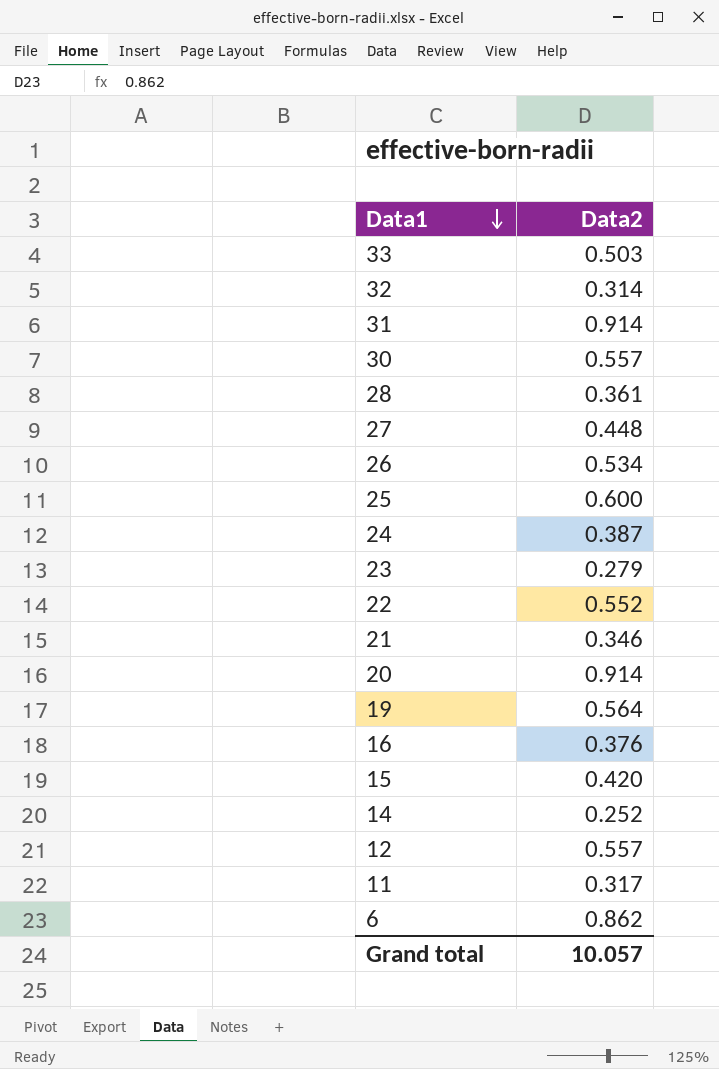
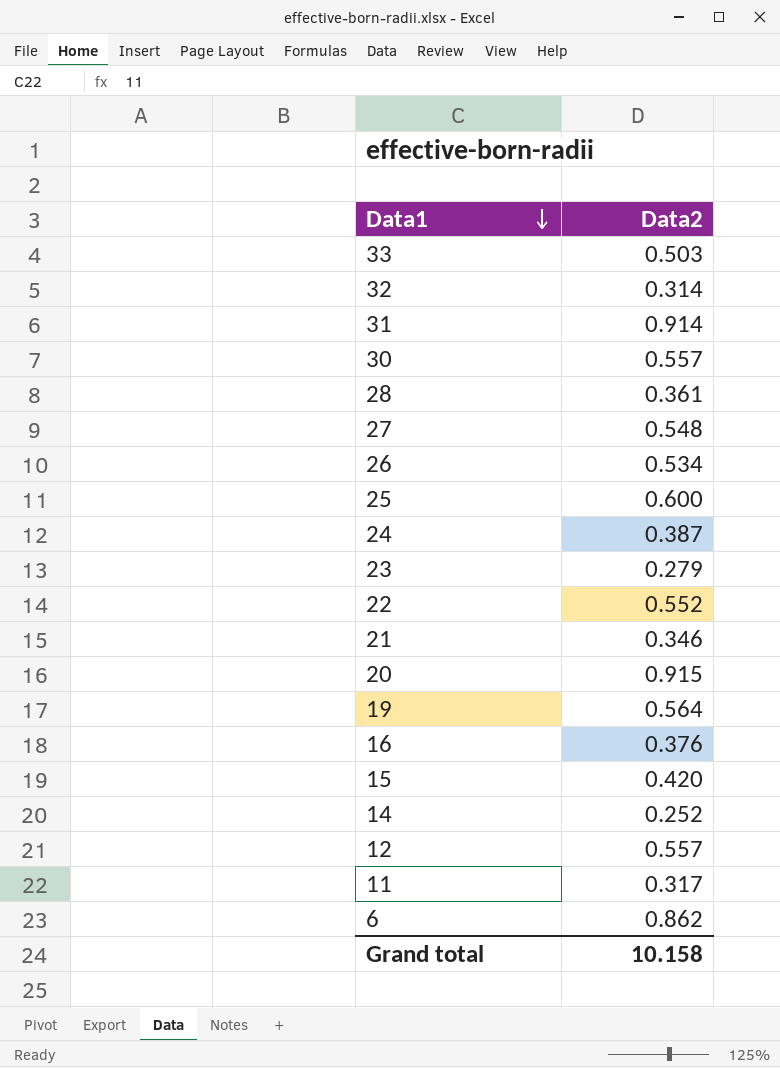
27 | Data2: 0.448 -> 0.548
20 | Data2: 0.914 -> 0.915
Grand total | Data2: 10.057 -> 10.158

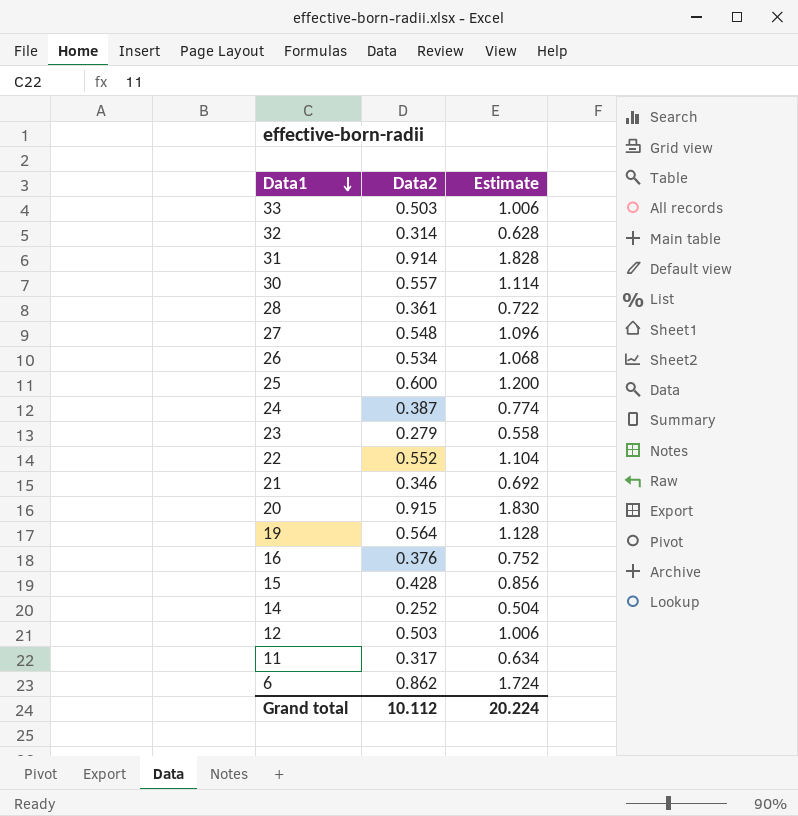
column Estimate | formula: none -> [Data2] * 2
15 | Data2: 0.420 -> 0.428
12 | Data2: 0.557 -> 0.503
Grand total | Data2: 10.158 -> 10.112

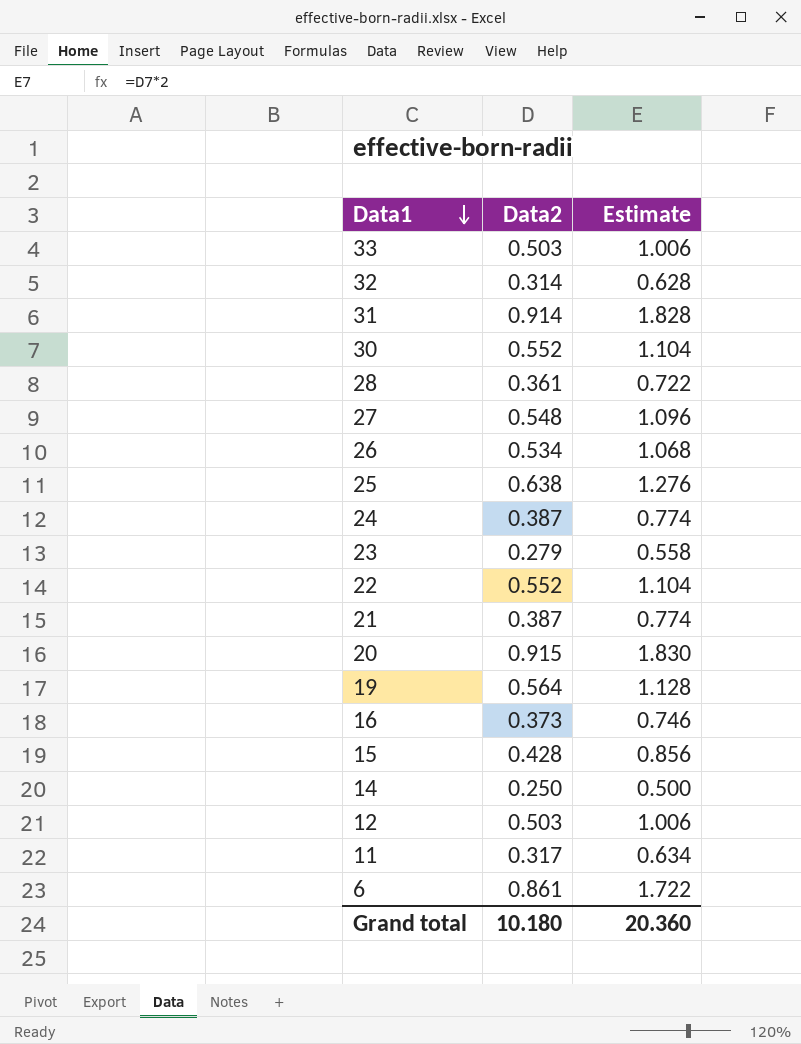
30 | Data2: 0.557 -> 0.552
30 | Estimate: 1.114 -> 1.104
25 | Data2: 0.600 -> 0.638
25 | Estimate: 1.200 -> 1.276
21 | Data2: 0.346 -> 0.387
21 | Estimate: 0.692 -> 0.774
16 | Data2: 0.376 -> 0.373
16 | Estimate: 0.752 -> 0.746
14 | Data2: 0.252 -> 0.250
14 | Estimate: 0.504 -> 0.500
6 | Data2: 0.862 -> 0.861
6 | Estimate: 1.724 -> 1.722
Grand total | Data2: 10.112 -> 10.180
Grand total | Estimate: 20.224 -> 20.360

